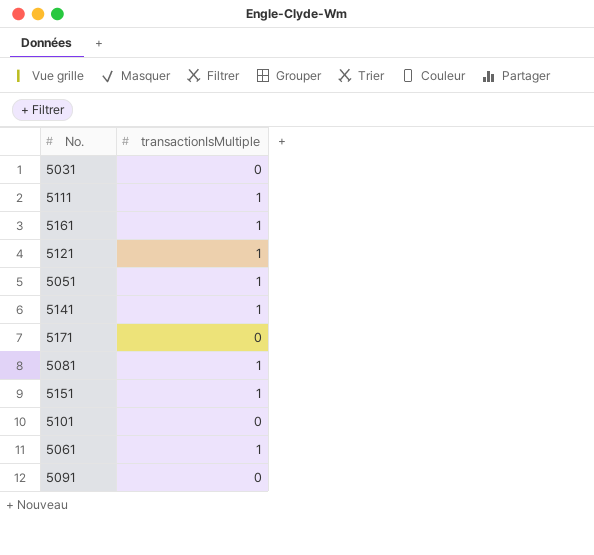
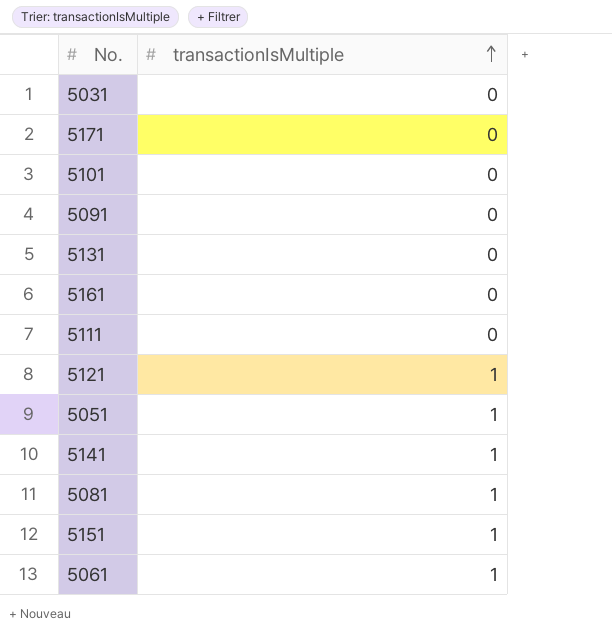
row order: none -> transactionIsMultiple ascending
row 5131: none -> 0
5161 | transactionIsMultiple: 1 -> 0
5111 | transactionIsMultiple: 1 -> 0

